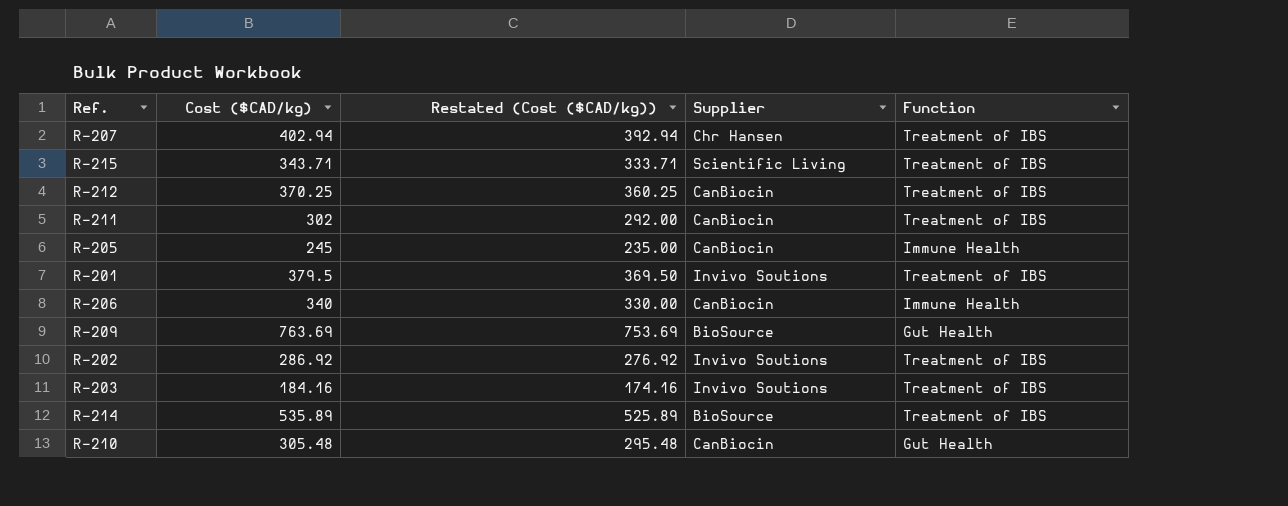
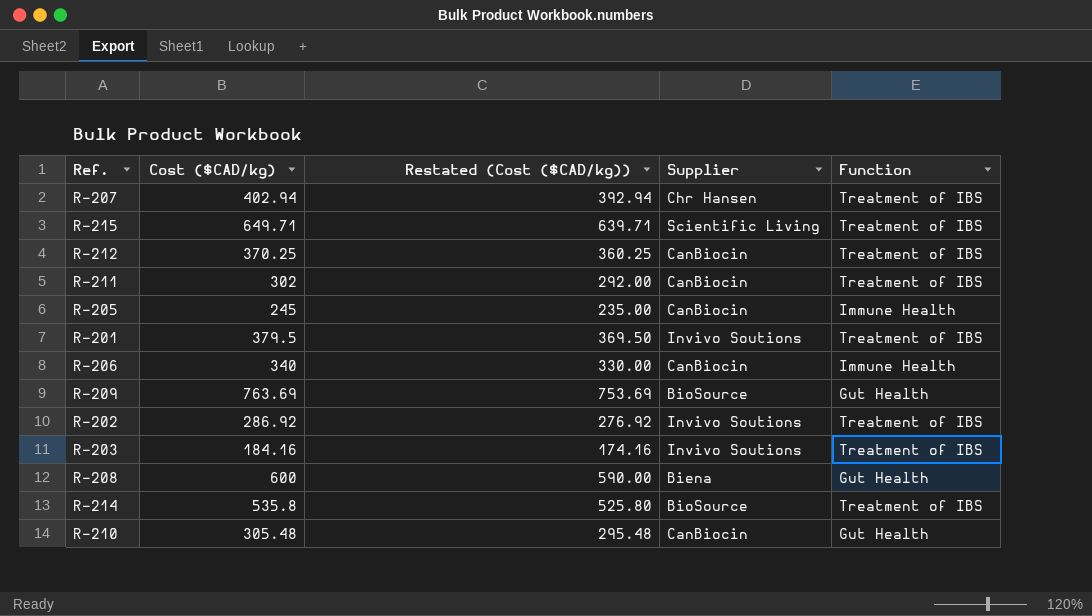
R-215 | Cost ($CAD/kg): 343.71 -> 649.71
R-215 | Restated (Cost ($CAD/kg)): 333.71 -> 639.71
row R-208: none -> 600 | 590.00 | Biena | Gut Health
R-214 | Cost ($CAD/kg): 535.89 -> 535.8
R-214 | Restated (Cost ($CAD/kg)): 525.89 -> 525.80

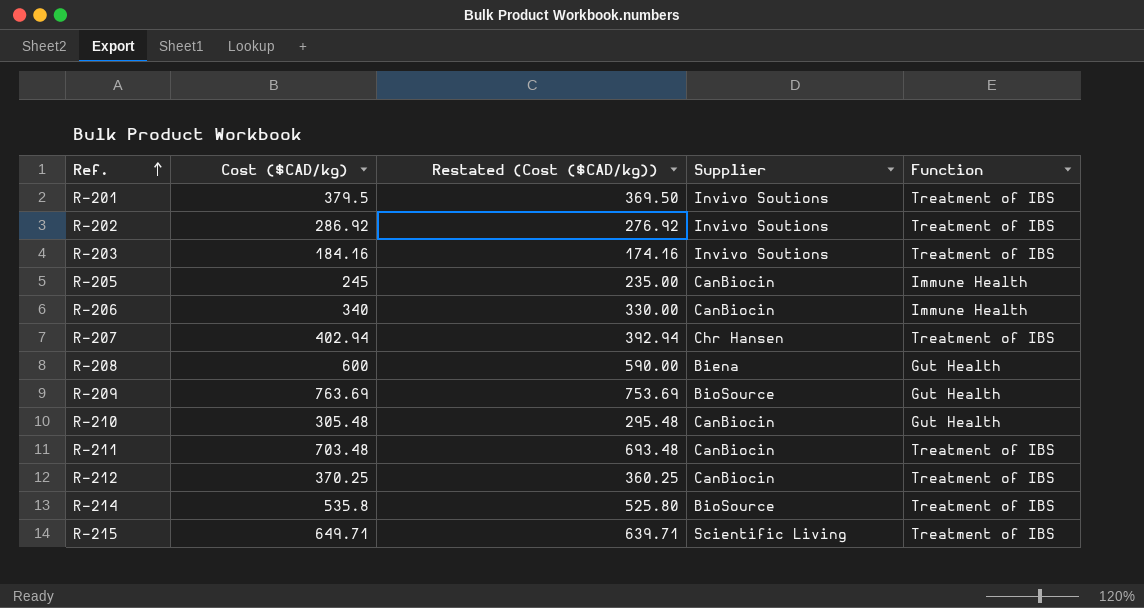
row order: none -> Ref. ascending
R-211 | Cost ($CAD/kg): 302 -> 703.48
R-211 | Restated (Cost ($CAD/kg)): 292.00 -> 693.48

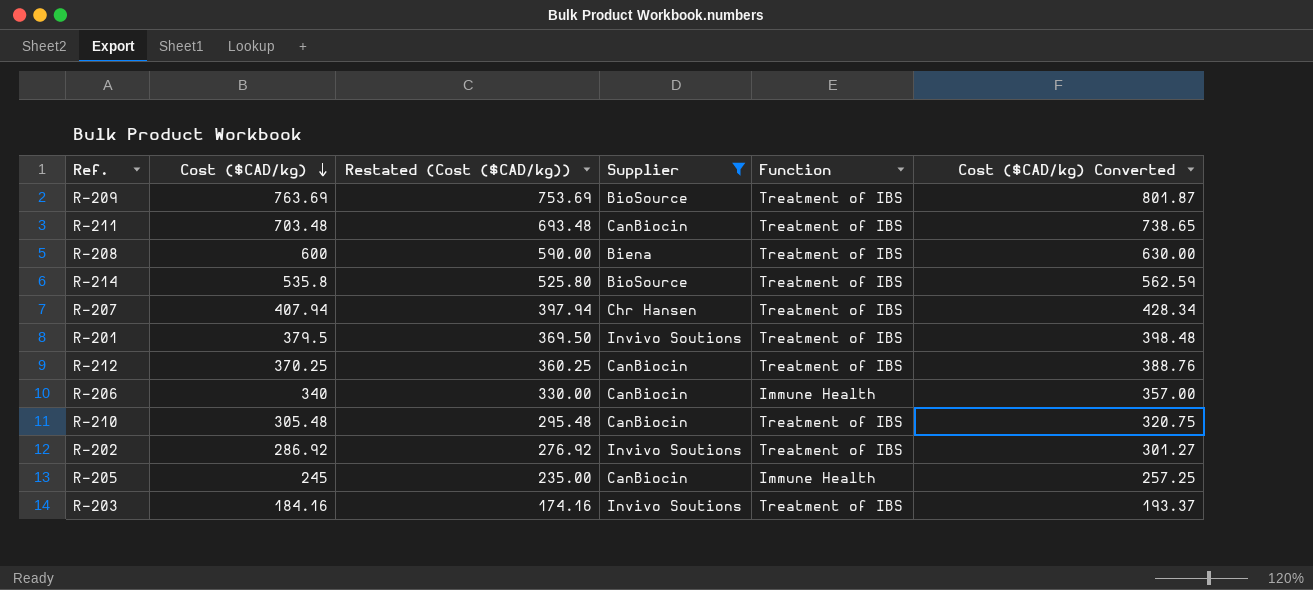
filter: none -> Supplier != Scientific Living
row order: Ref. ascending -> Cost ($CAD/kg) descending
column Cost ($CAD/kg) Converted | formula: none -> [Cost ($CAD/kg)] * 1.05
R-209 | Function: Gut Health -> Treatment of IBS
R-208 | Function: Gut Health -> Treatment of IBS
R-207 | Cost ($CAD/kg): 402.94 -> 407.94
R-207 | Restated (Cost ($CAD/kg)): 392.94 -> 397.94
R-210 | Function: Gut Health -> Treatment of IBS

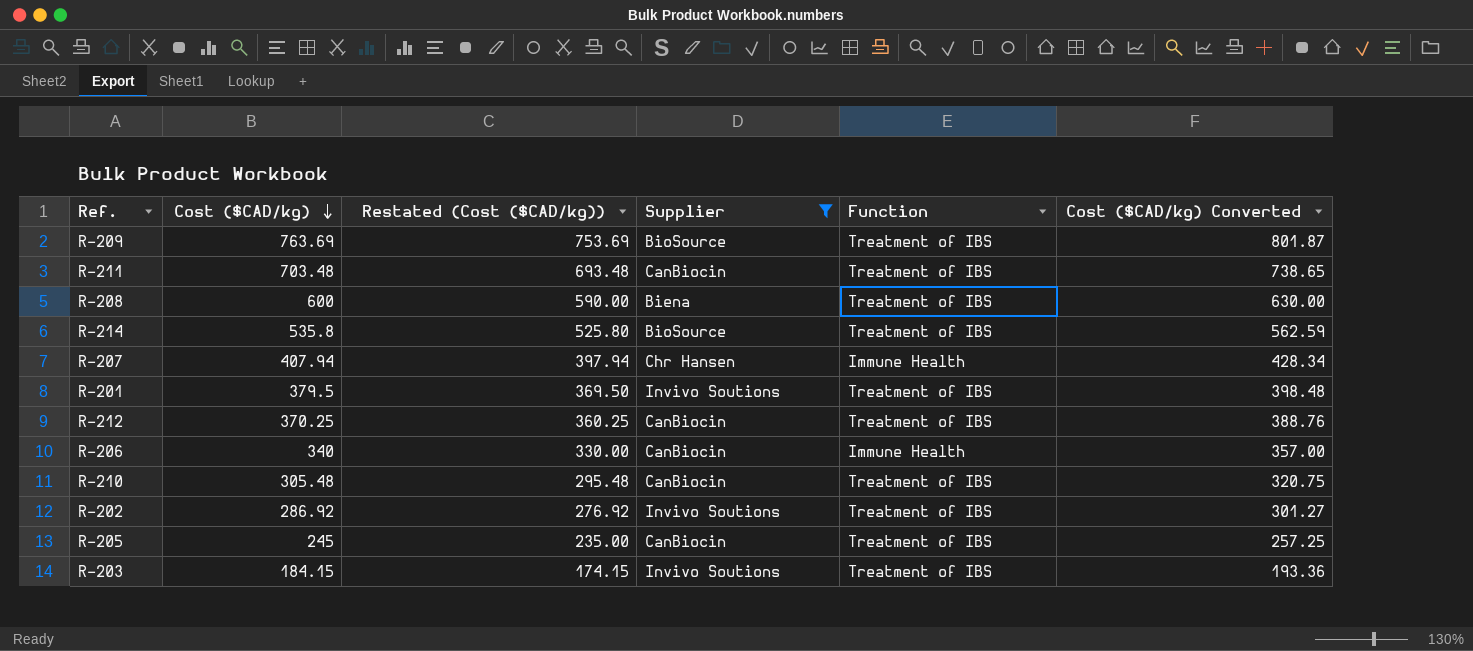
R-207 | Function: Treatment of IBS -> Immune Health
R-205 | Function: Immune Health -> Treatment of IBS
R-203 | Cost ($CAD/kg): 184.16 -> 184.15
R-203 | Restated (Cost ($CAD/kg)): 174.16 -> 174.15
R-203 | Cost ($CAD/kg) Converted: 193.37 -> 193.36

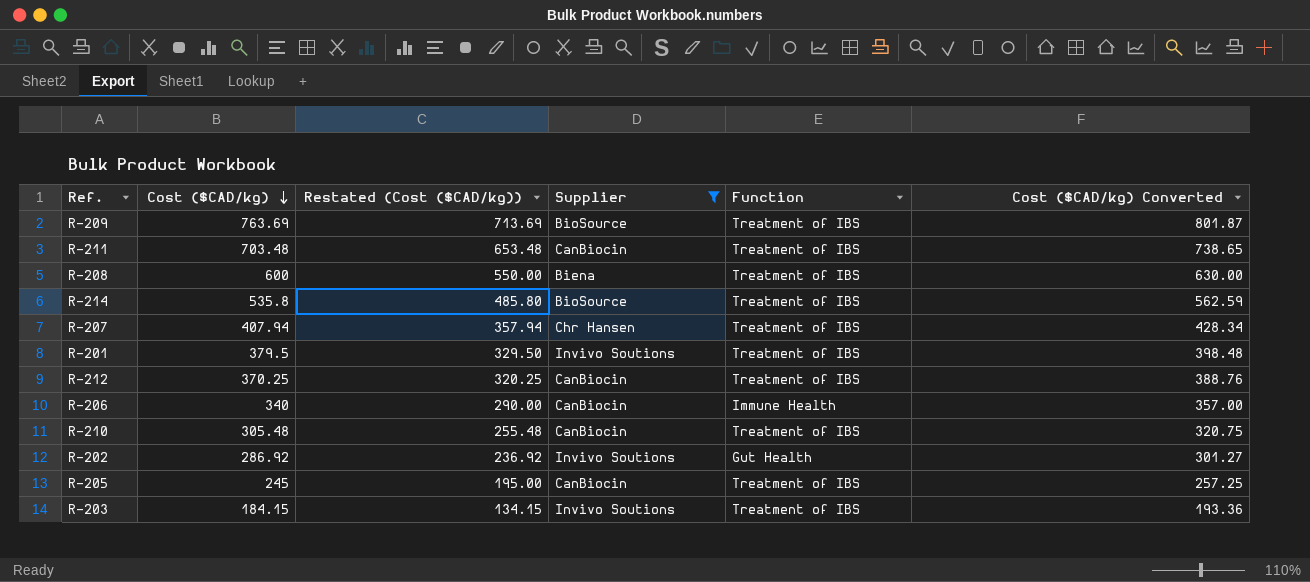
column Restated (Cost ($CAD/kg)) | formula: [Cost ($CAD/kg)] - 10 -> [Cost ($CAD/kg)] - 50
R-207 | Function: Immune Health -> Treatment of IBS
R-202 | Function: Treatment of IBS -> Gut Health

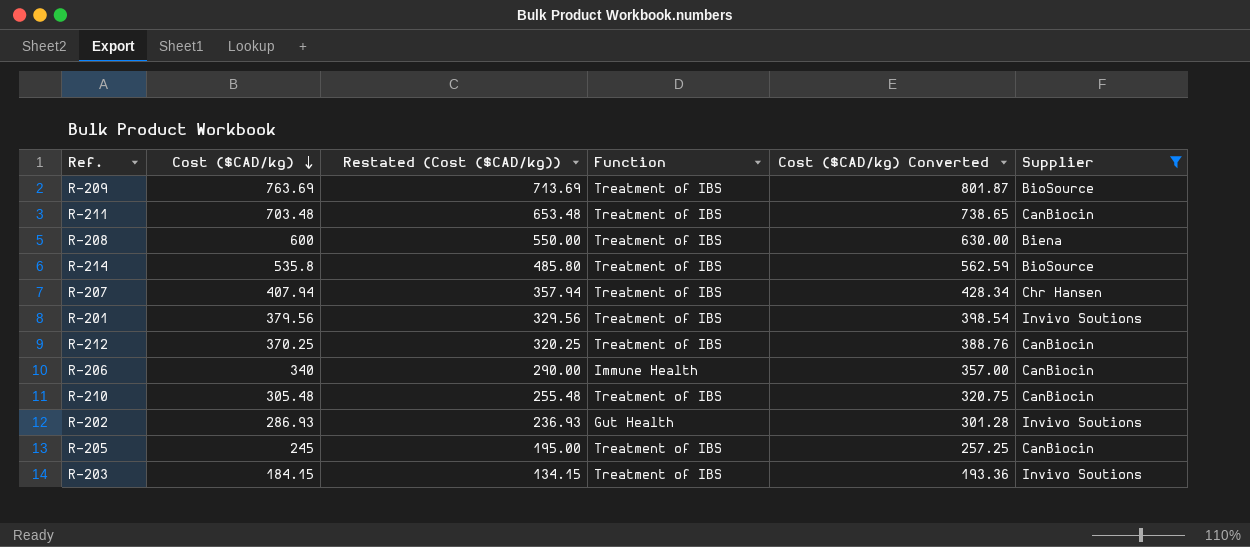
column Supplier | position: 4 -> 6
R-201 | Cost ($CAD/kg): 379.5 -> 379.56
R-201 | Restated (Cost ($CAD/kg)): 329.50 -> 329.56
R-201 | Cost ($CAD/kg) Converted: 398.48 -> 398.54
R-202 | Cost ($CAD/kg): 286.92 -> 286.93
R-202 | Restated (Cost ($CAD/kg)): 236.92 -> 236.93
R-202 | Cost ($CAD/kg) Converted: 301.27 -> 301.28

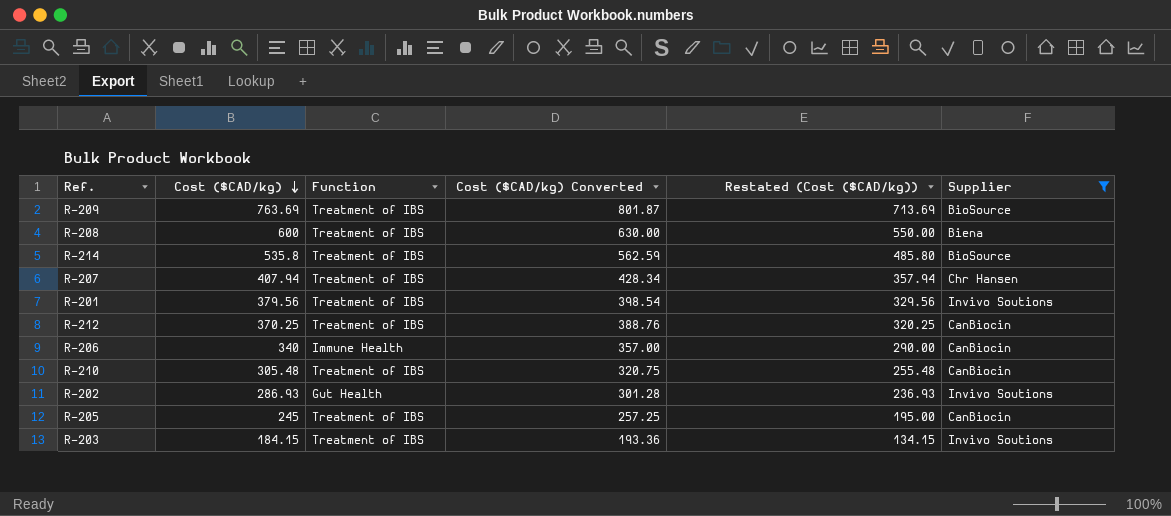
column Restated (Cost ($CAD/kg)) | position: 3 -> 5
row R-211: 703.48 | 653.48 | Treatment of IBS | 738.65 | CanBiocin -> none

